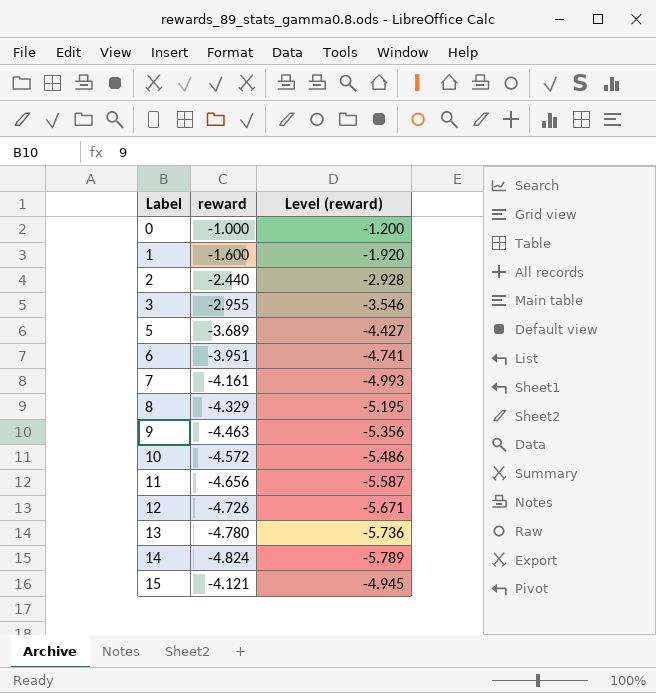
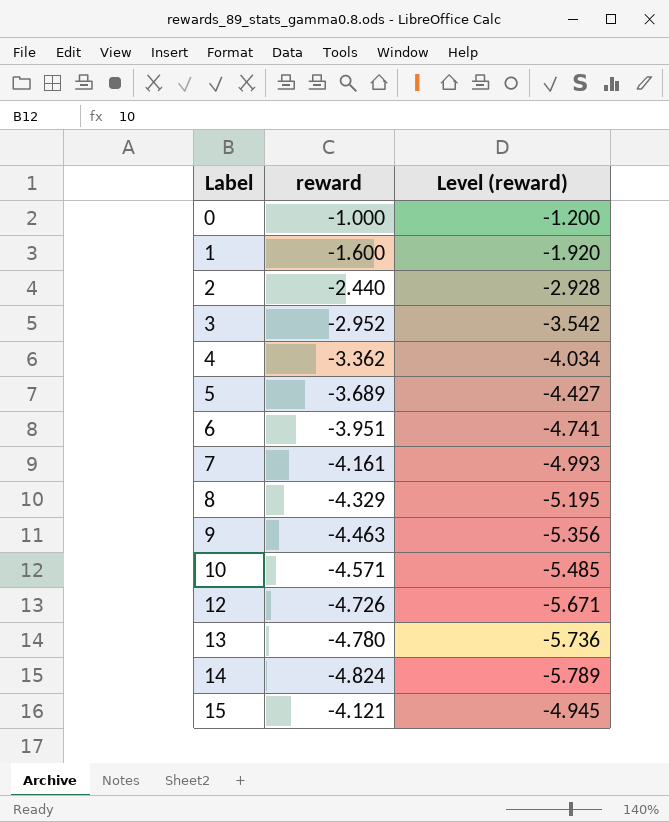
row 11: -4.656 | -5.587 -> none
3 | reward: -2.955 -> -2.952
3 | Level (reward): -3.546 -> -3.542
row 4: none -> -3.362 | -4.034
10 | reward: -4.572 -> -4.571
10 | Level (reward): -5.486 -> -5.485

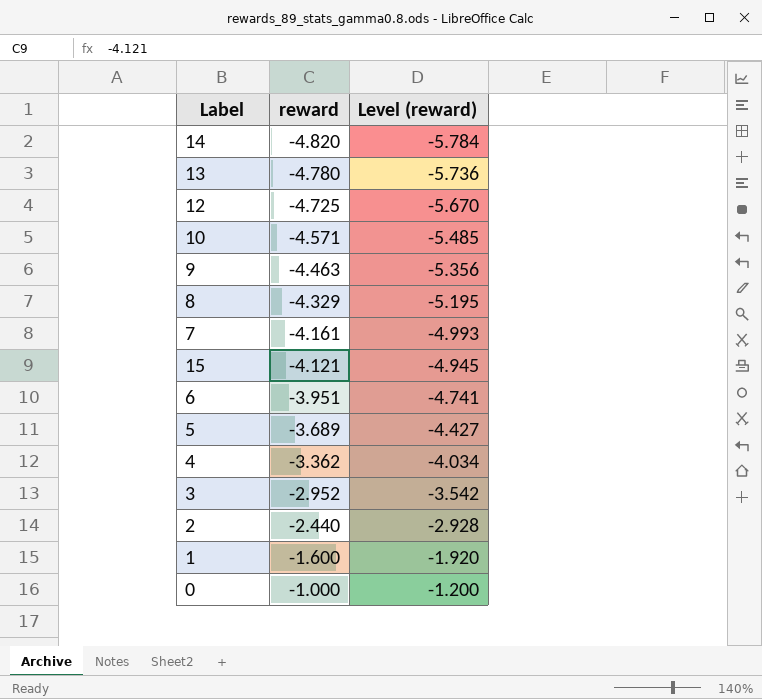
row order: Label ascending -> reward ascending
14 | reward: -4.824 -> -4.820
14 | Level (reward): -5.789 -> -5.784
12 | reward: -4.726 -> -4.725
12 | Level (reward): -5.671 -> -5.670

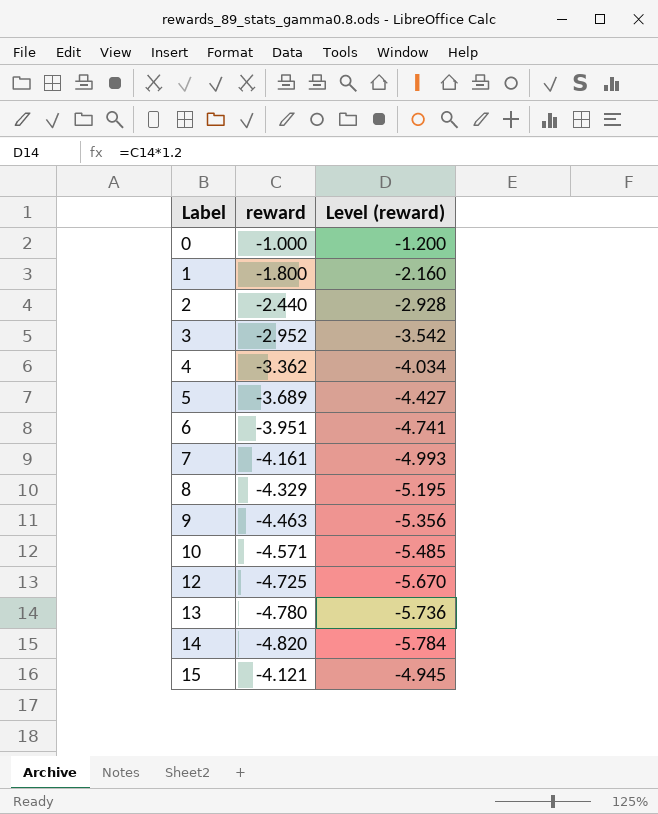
row order: reward ascending -> Label ascending
1 | reward: -1.600 -> -1.800
1 | Level (reward): -1.920 -> -2.160

